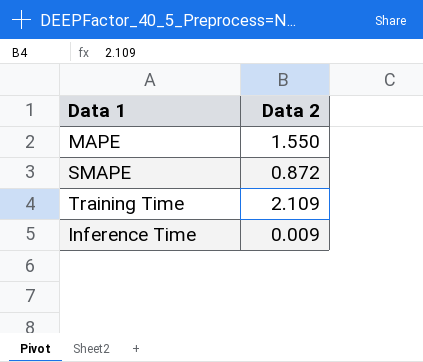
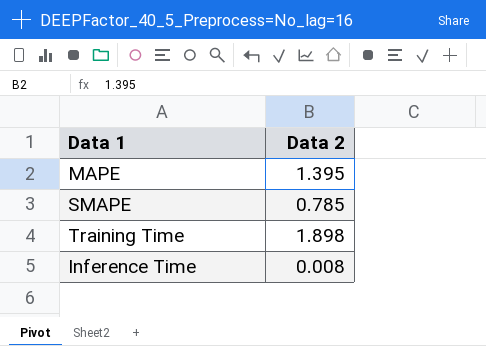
MAPE | Data 2: 1.550 -> 1.395
SMAPE | Data 2: 0.872 -> 0.785
Training Time | Data 2: 2.109 -> 1.898
Inference Time | Data 2: 0.009 -> 0.008

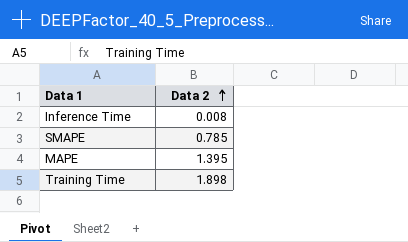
row order: none -> Data 2 ascending

